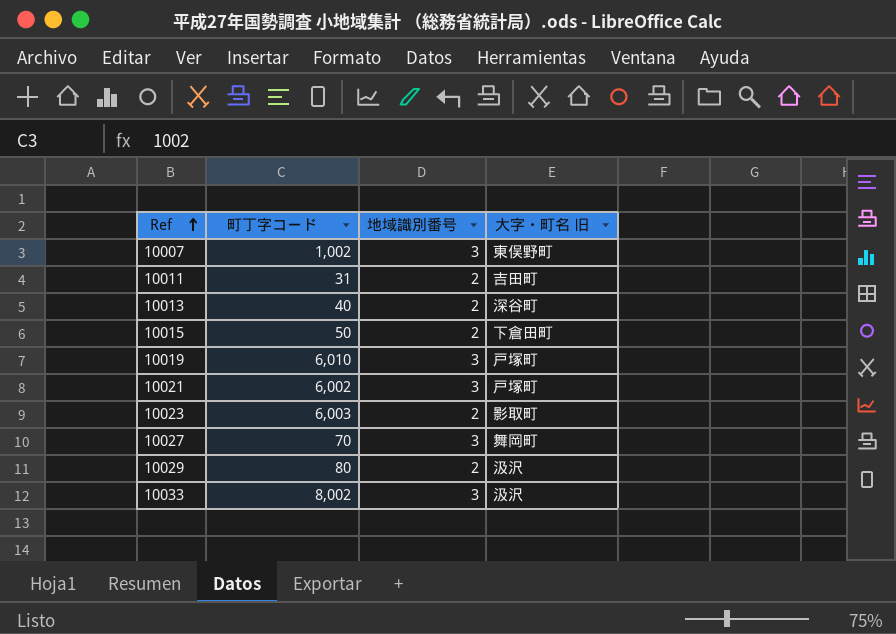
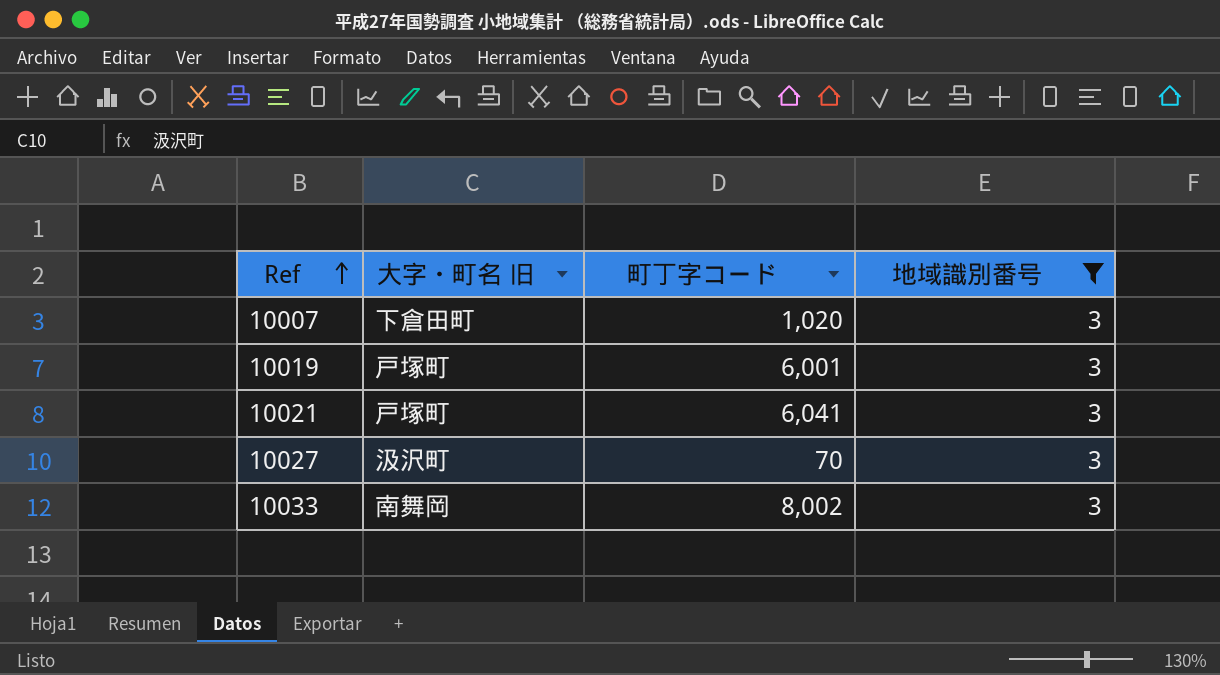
filter: none -> 地域識別番号 = 3
column 大字・町名 旧 | position: 4 -> 2
10007 | 大字・町名 旧: 東俣野町 -> 下倉田町
10007 | 町丁字コード: 1,002 -> 1,020
10019 | 町丁字コード: 6,010 -> 6,001
10021 | 町丁字コード: 6,002 -> 6,041
10027 | 大字・町名 旧: 舞岡町 -> 汲沢町
10033 | 大字・町名 旧: 汲沢 -> 南舞岡

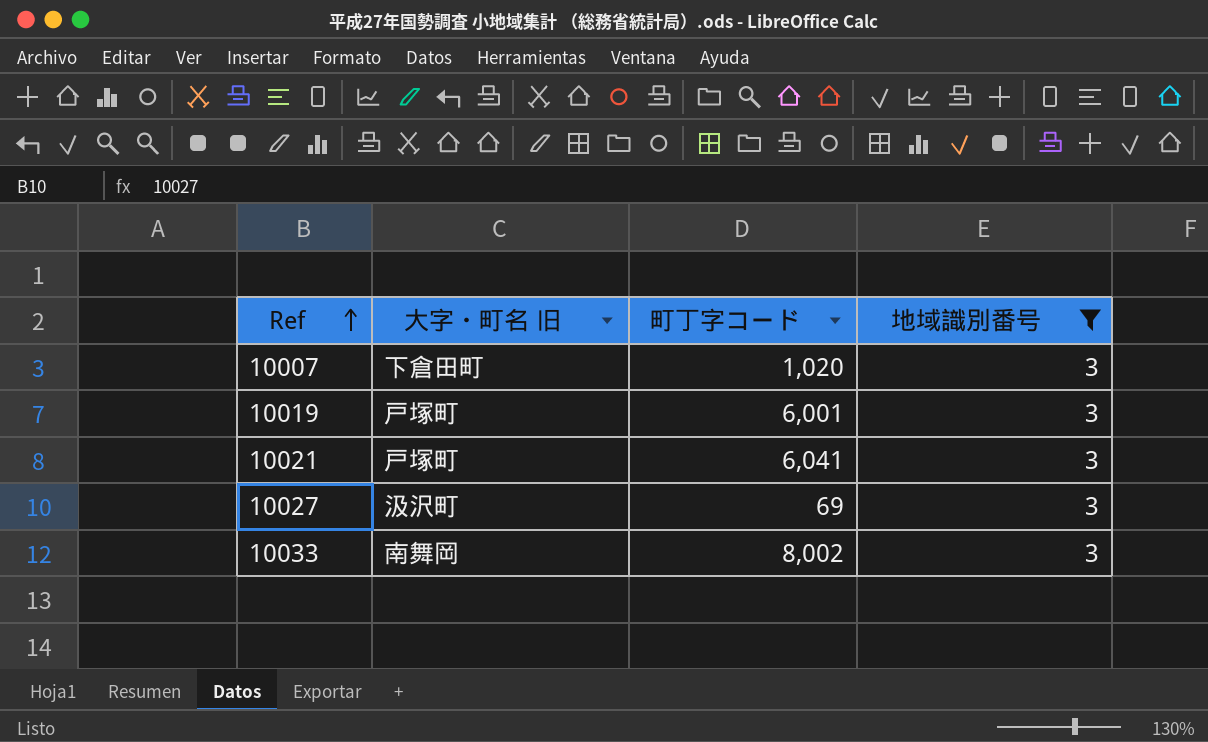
10027 | 町丁字コード: 70 -> 69

